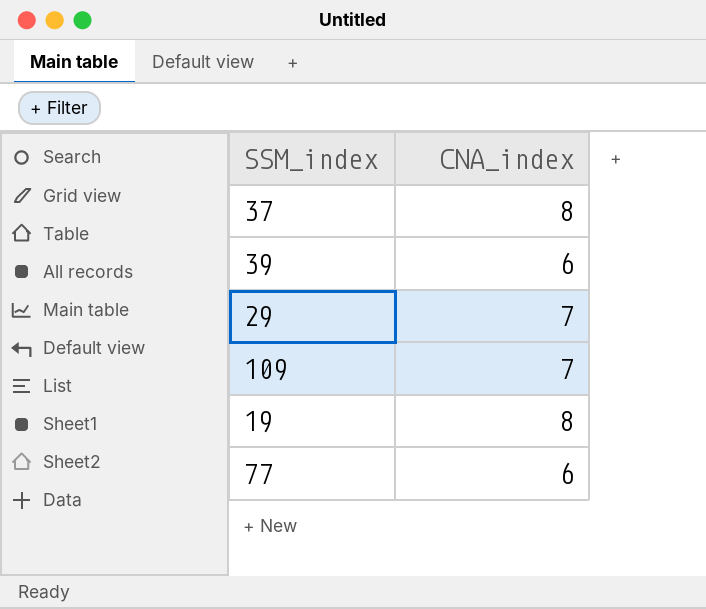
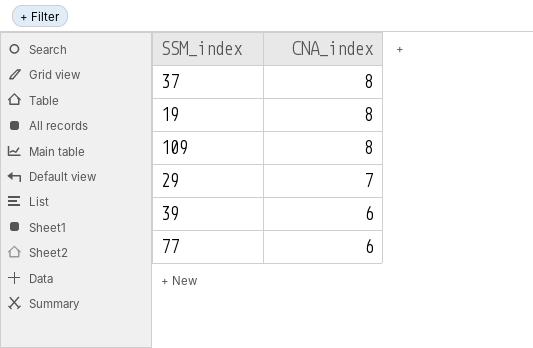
row order: none -> CNA_index descending
109 | CNA_index: 7 -> 8

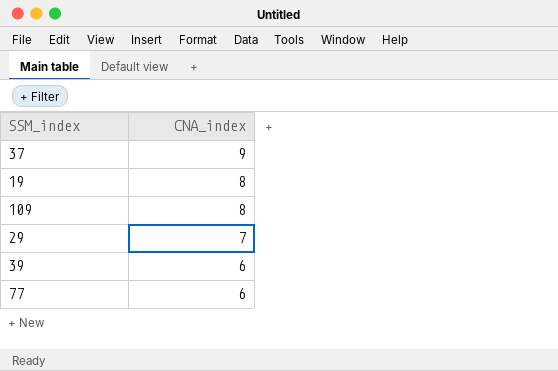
37 | CNA_index: 8 -> 9

